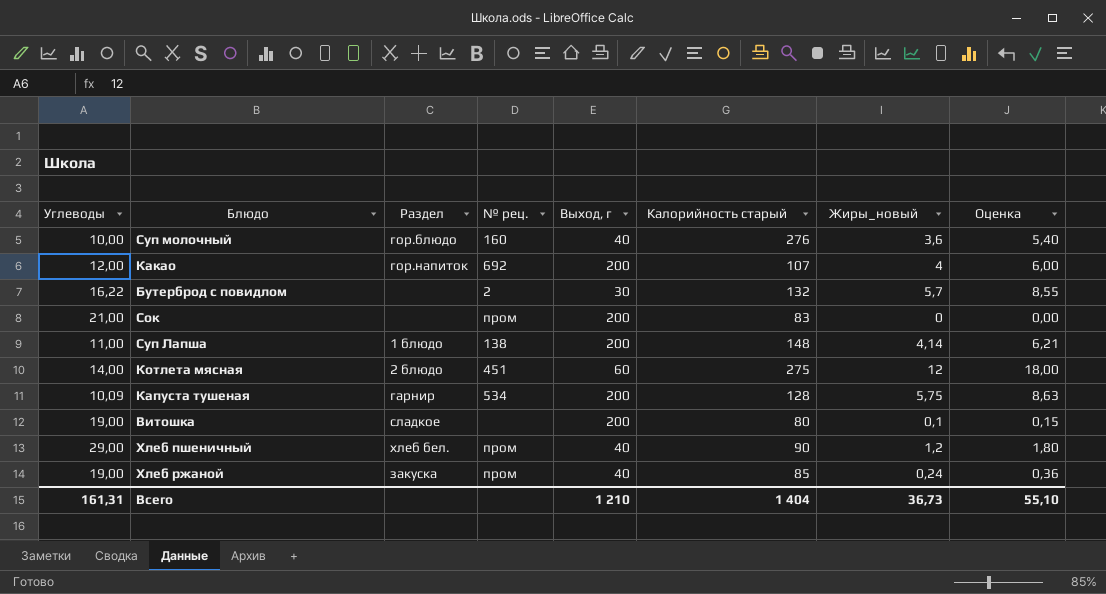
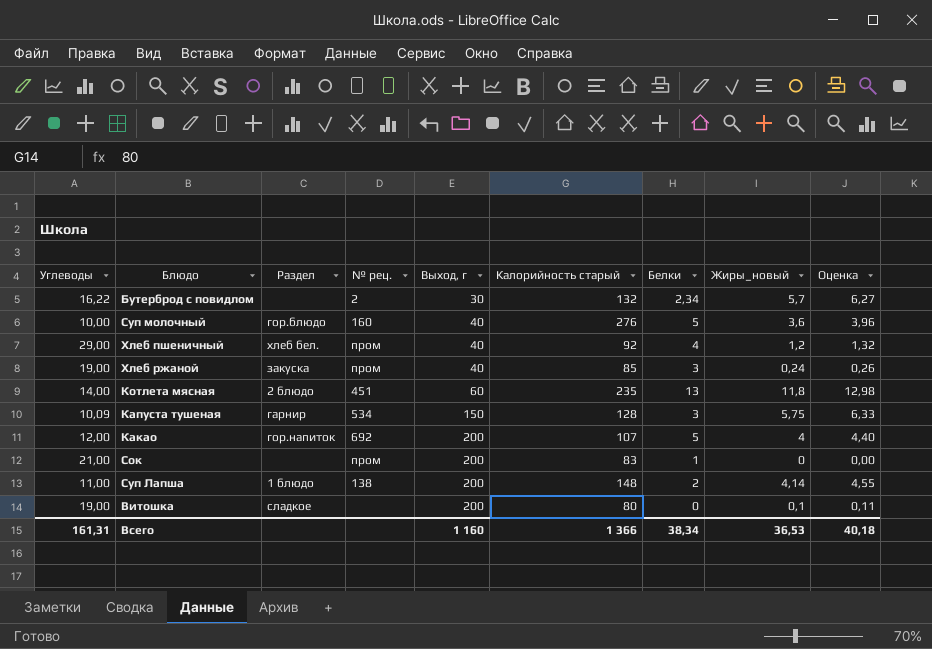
row order: none -> Выход, г ascending
column Белки | position: none -> 7
column Оценка | formula: [Жиры_новый] * 1,5 -> [Жиры_новый] * 1,1
Хлеб пшеничный | Калорийность старый: 90 -> 92
Котлета мясная | Калорийность старый: 275 -> 235
Котлета мясная | Жиры_новый: 12 -> 11,8
Капуста тушеная | Выход, г: 200 -> 150
Всего | Выход, г: 1 210 -> 1 160
Всего | Калорийность старый: 1 404 -> 1 366
Всего | Жиры_новый: 36,73 -> 36,53
Всего | Оценка: 55,10 -> 40,18

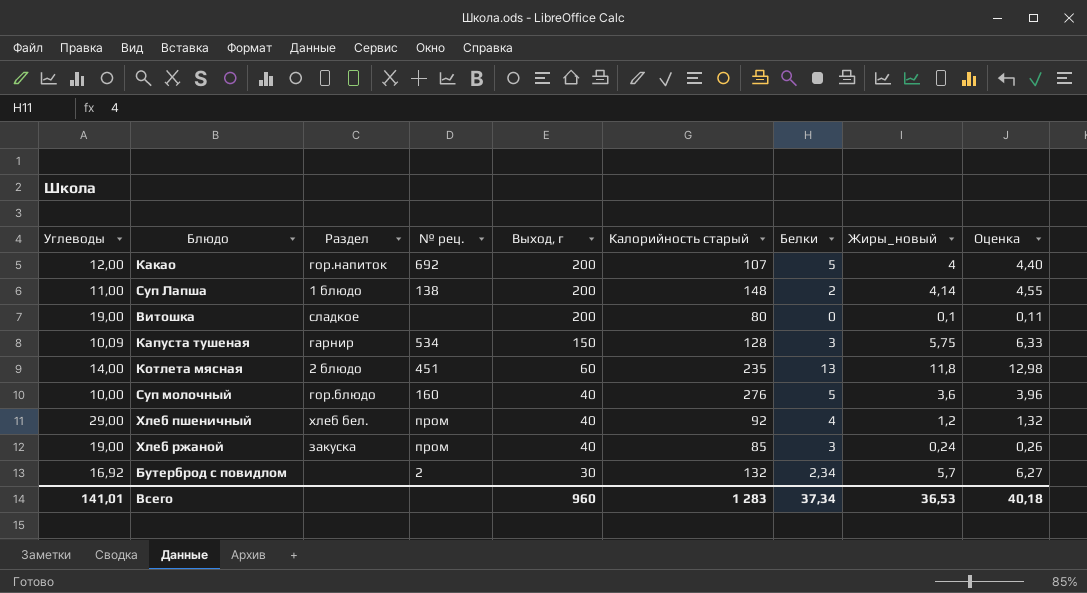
row order: Выход, г ascending -> Выход, г descending
row Сок: 21,00 | none | пром | 200 | 83 | 1 | 0 | 0,00 -> none
Бутерброд с повидлом | Углеводы: 16,22 -> 16,92
Всего | Углеводы: 161,31 -> 141,01
Всего | Выход, г: 1 160 -> 960
Всего | Калорийность старый: 1 366 -> 1 283
Всего | Белки: 38,34 -> 37,34

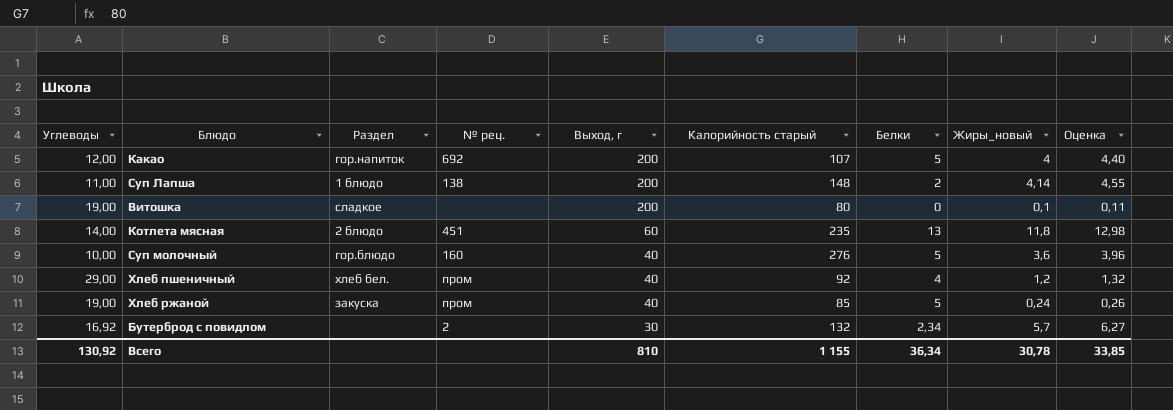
row Капуста тушеная: 10,09 | гарнир | 534 | 150 | 128 | 3 | 5,75 | 6,33 -> none
Хлеб ржаной | Белки: 3 -> 5
Всего | Углеводы: 141,01 -> 130,92
Всего | Выход, г: 960 -> 810
Всего | Калорийность старый: 1 283 -> 1 155
Всего | Белки: 37,34 -> 36,34
Всего | Жиры_новый: 36,53 -> 30,78
Всего | Оценка: 40,18 -> 33,85

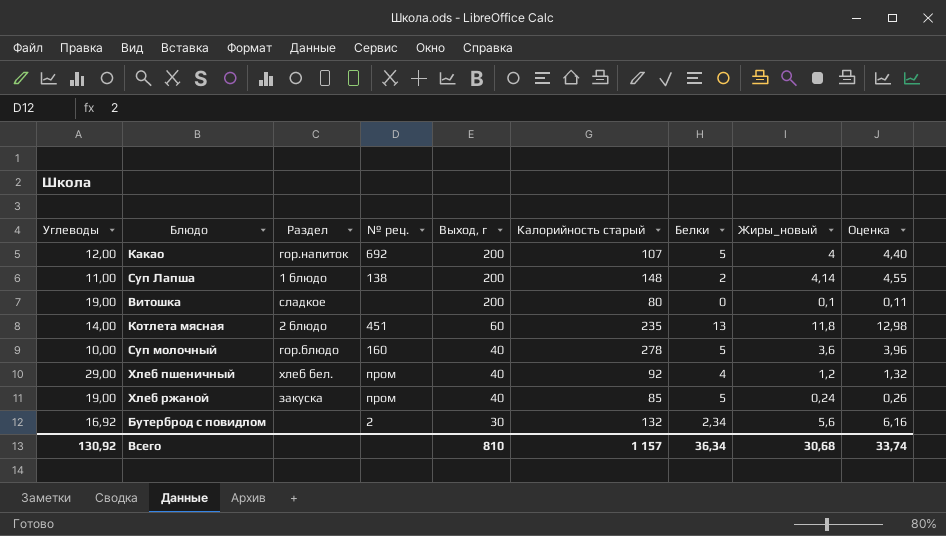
Суп молочный | Калорийность старый: 276 -> 278
Бутерброд с повидлом | Жиры_новый: 5,7 -> 5,6
Бутерброд с повидлом | Оценка: 6,27 -> 6,16
Всего | Калорийность старый: 1 155 -> 1 157
Всего | Жиры_новый: 30,78 -> 30,68
Всего | Оценка: 33,85 -> 33,74

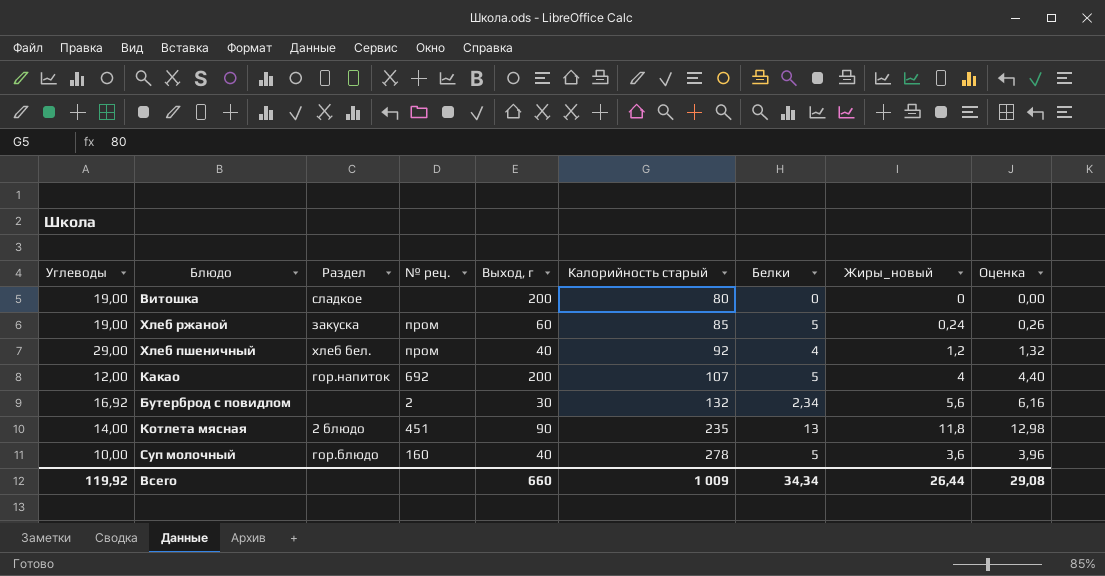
row order: Выход, г descending -> Калорийность старый ascending
row Суп Лапша: 11,00 | 1 блюдо | 138 | 200 | 148 | 2 | 4,14 | 4,55 -> none
Витошка | Жиры_новый: 0,1 -> 0
Витошка | Оценка: 0,11 -> 0,00
Хлеб ржаной | Выход, г: 40 -> 60
Котлета мясная | Выход, г: 60 -> 90
Всего | Углеводы: 130,92 -> 119,92
Всего | Выход, г: 810 -> 660
Всего | Калорийность старый: 1 157 -> 1 009
Всего | Белки: 36,34 -> 34,34
Всего | Жиры_новый: 30,68 -> 26,44
Всего | Оценка: 33,74 -> 29,08

